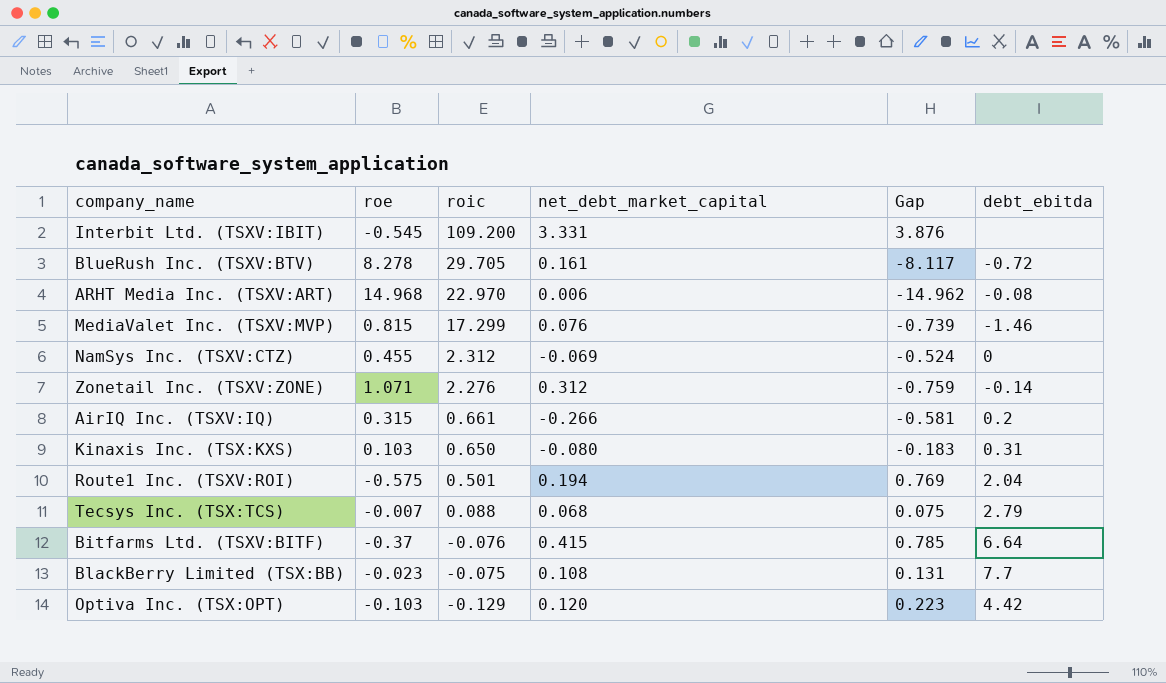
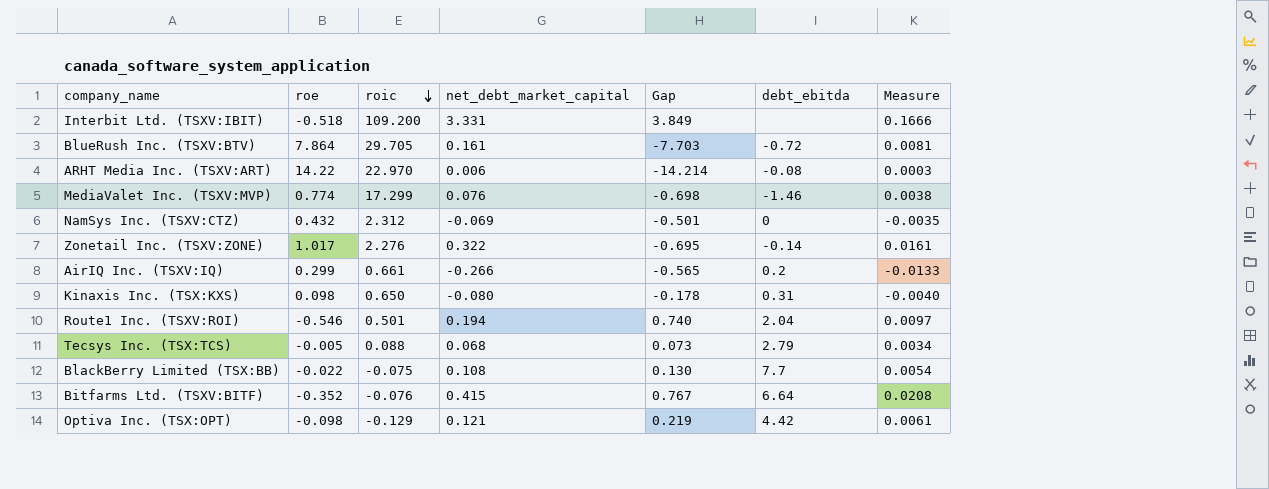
row order: none -> roic descending
column Measure | formula: none -> [net_debt_market_capital] * 0.05
Interbit Ltd. (TSXV:IBIT) | roe: -0.545 -> -0.518
Interbit Ltd. (TSXV:IBIT) | Gap: 3.876 -> 3.849
BlueRush Inc. (TSXV:BTV) | roe: 8.278 -> 7.864
BlueRush Inc. (TSXV:BTV) | Gap: -8.117 -> -7.703
ARHT Media Inc. (TSXV:ART) | roe: 14.968 -> 14.22
ARHT Media Inc. (TSXV:ART) | Gap: -14.962 -> -14.214
MediaValet Inc. (TSXV:MVP) | roe: 0.815 -> 0.774
MediaValet Inc. (TSXV:MVP) | Gap: -0.739 -> -0.698
NamSys Inc. (TSXV:CTZ) | roe: 0.455 -> 0.432
NamSys Inc. (TSXV:CTZ) | Gap: -0.524 -> -0.501
Zonetail Inc. (TSXV:ZONE) | roe: 1.071 -> 1.017
Zonetail Inc. (TSXV:ZONE) | net_debt_market_capital: 0.312 -> 0.322
Zonetail Inc. (TSXV:ZONE) | Gap: -0.759 -> -0.695
AirIQ Inc. (TSXV:IQ) | roe: 0.315 -> 0.299
AirIQ Inc. (TSXV:IQ) | Gap: -0.581 -> -0.565
Kinaxis Inc. (TSX:KXS) | roe: 0.103 -> 0.098
Kinaxis Inc. (TSX:KXS) | Gap: -0.183 -> -0.178
Route1 Inc. (TSXV:ROI) | roe: -0.575 -> -0.546
Route1 Inc. (TSXV:ROI) | Gap: 0.769 -> 0.740
Tecsys Inc. (TSX:TCS) | roe: -0.007 -> -0.005
Tecsys Inc. (TSX:TCS) | Gap: 0.075 -> 0.073
BlackBerry Limited (TSX:BB) | roe: -0.023 -> -0.022
BlackBerry Limited (TSX:BB) | Gap: 0.131 -> 0.130
Bitfarms Ltd. (TSXV:BITF) | roe: -0.37 -> -0.352
Bitfarms Ltd. (TSXV:BITF) | Gap: 0.785 -> 0.767
Optiva Inc. (TSX:OPT) | roe: -0.103 -> -0.098
Optiva Inc. (TSX:OPT) | net_debt_market_capital: 0.120 -> 0.121
Optiva Inc. (TSX:OPT) | Gap: 0.223 -> 0.219

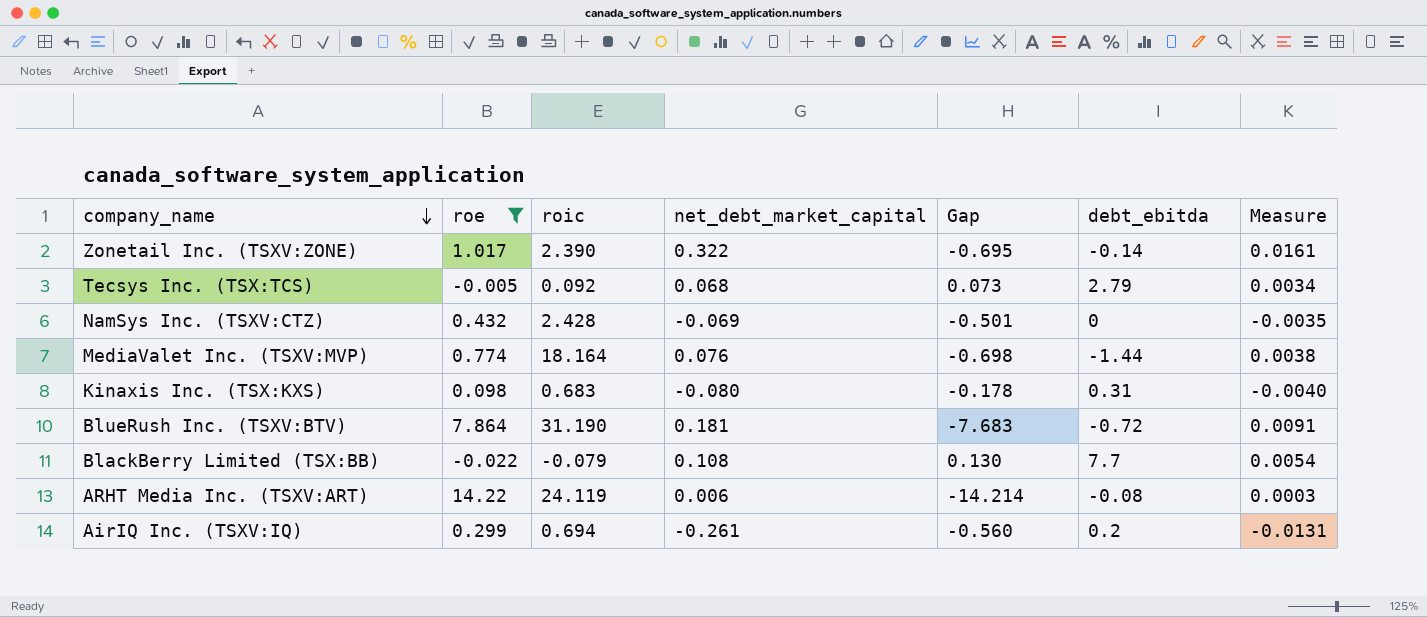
filter: none -> roe >= -0.022
row order: roic descending -> company_name descending
Zonetail Inc. (TSXV:ZONE) | roic: 2.276 -> 2.390
Tecsys Inc. (TSX:TCS) | roic: 0.088 -> 0.092
NamSys Inc. (TSXV:CTZ) | roic: 2.312 -> 2.428
MediaValet Inc. (TSXV:MVP) | roic: 17.299 -> 18.164
MediaValet Inc. (TSXV:MVP) | debt_ebitda: -1.46 -> -1.44
Kinaxis Inc. (TSX:KXS) | roic: 0.650 -> 0.683
BlueRush Inc. (TSXV:BTV) | roic: 29.705 -> 31.190
BlueRush Inc. (TSXV:BTV) | net_debt_market_capital: 0.161 -> 0.181
BlueRush Inc. (TSXV:BTV) | Gap: -7.703 -> -7.683
BlueRush Inc. (TSXV:BTV) | Measure: 0.0081 -> 0.0091
BlackBerry Limited (TSX:BB) | roic: -0.075 -> -0.079
ARHT Media Inc. (TSXV:ART) | roic: 22.970 -> 24.119
AirIQ Inc. (TSXV:IQ) | roic: 0.661 -> 0.694
AirIQ Inc. (TSXV:IQ) | net_debt_market_capital: -0.266 -> -0.261
AirIQ Inc. (TSXV:IQ) | Gap: -0.565 -> -0.560
AirIQ Inc. (TSXV:IQ) | Measure: -0.0133 -> -0.0131

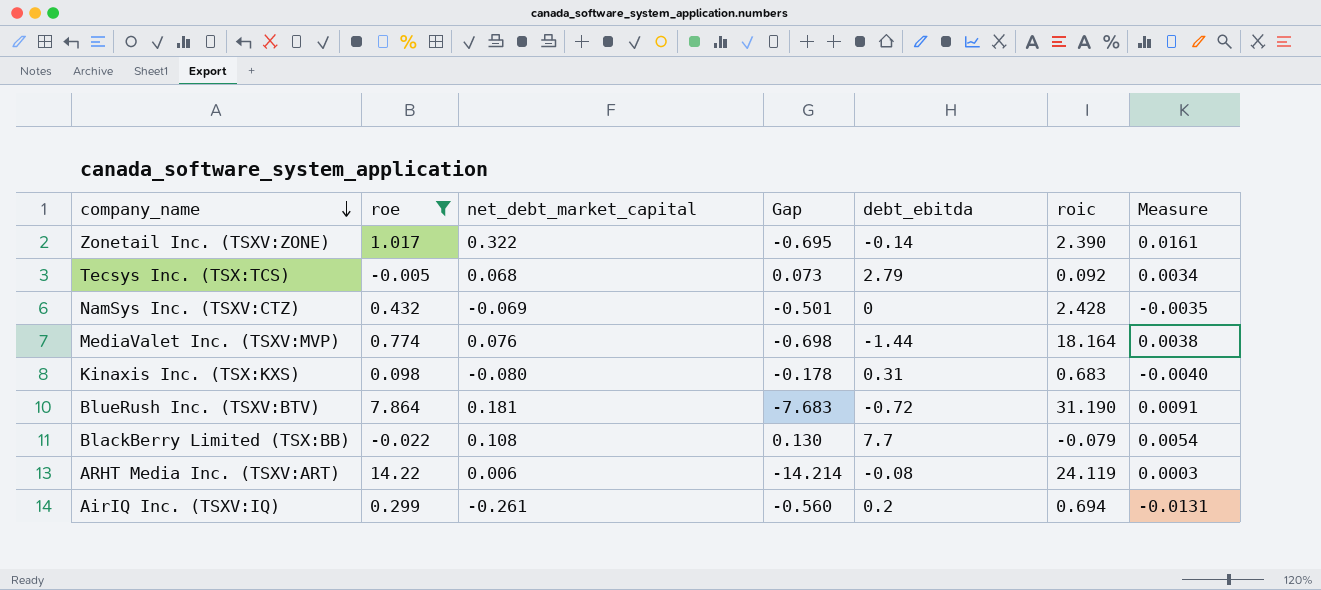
column roic | position: 3 -> 6

